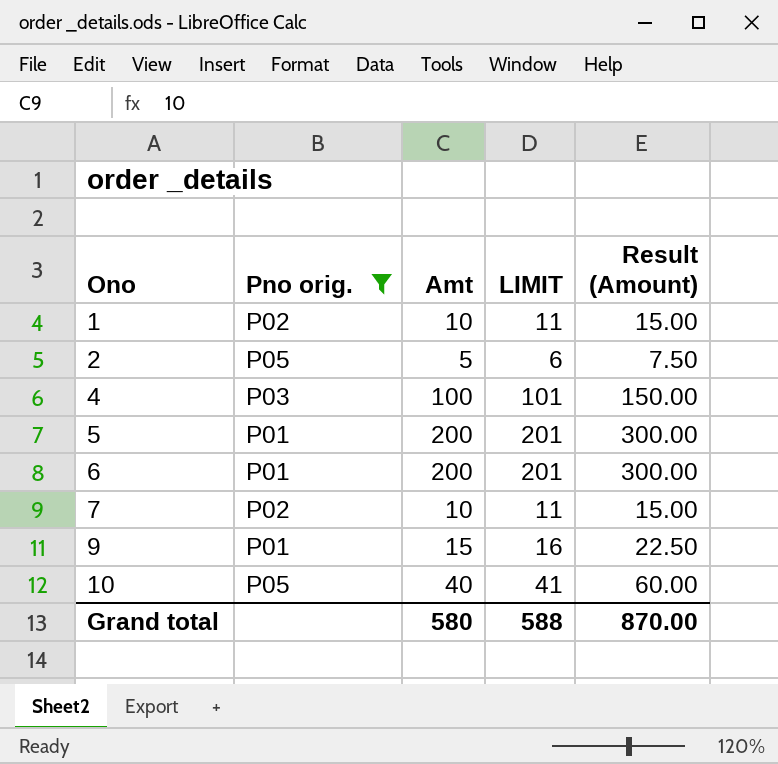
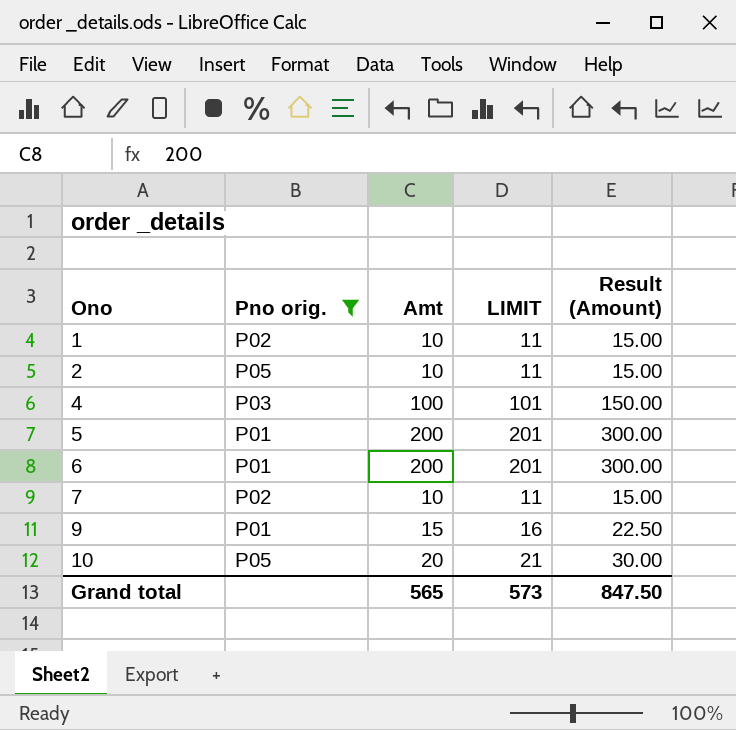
2 | Amt: 5 -> 10
2 | LIMIT: 6 -> 11
2 | Result (Amount): 7.50 -> 15.00
10 | Amt: 40 -> 20
10 | LIMIT: 41 -> 21
10 | Result (Amount): 60.00 -> 30.00
Grand total | Amt: 580 -> 565
Grand total | LIMIT: 588 -> 573
Grand total | Result (Amount): 870.00 -> 847.50

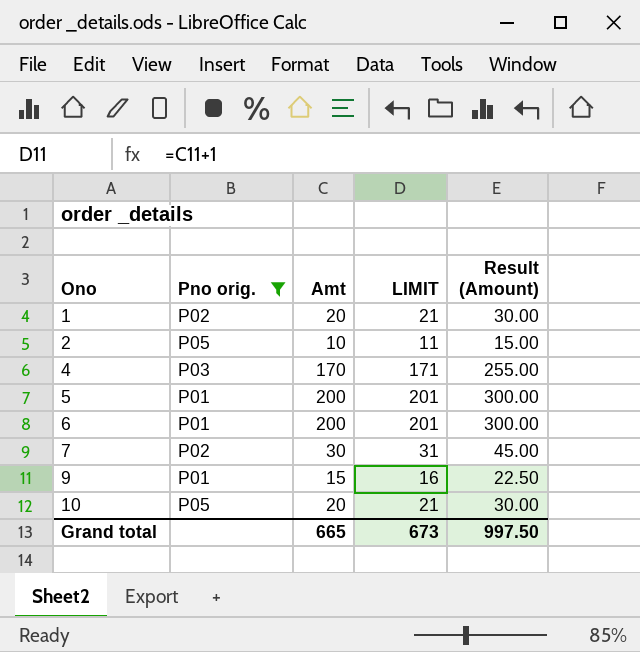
1 | Amt: 10 -> 20
1 | LIMIT: 11 -> 21
1 | Result (Amount): 15.00 -> 30.00
4 | Amt: 100 -> 170
4 | LIMIT: 101 -> 171
4 | Result (Amount): 150.00 -> 255.00
7 | Amt: 10 -> 30
7 | LIMIT: 11 -> 31
7 | Result (Amount): 15.00 -> 45.00
Grand total | Amt: 565 -> 665
Grand total | LIMIT: 573 -> 673
Grand total | Result (Amount): 847.50 -> 997.50

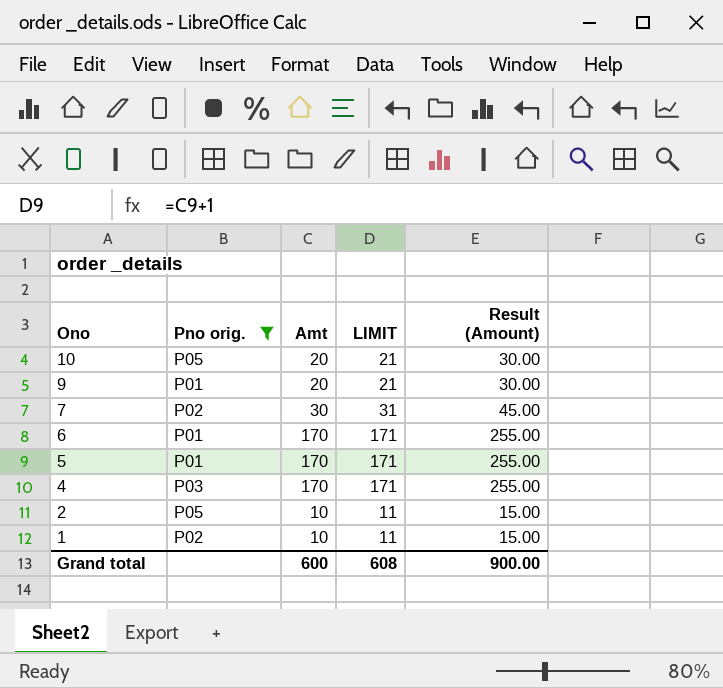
row order: Ono ascending -> Ono descending
9 | Amt: 15 -> 20
9 | LIMIT: 16 -> 21
9 | Result (Amount): 22.50 -> 30.00
6 | Amt: 200 -> 170
6 | LIMIT: 201 -> 171
6 | Result (Amount): 300.00 -> 255.00
5 | Amt: 200 -> 170
5 | LIMIT: 201 -> 171
5 | Result (Amount): 300.00 -> 255.00
1 | Amt: 20 -> 10
1 | LIMIT: 21 -> 11
1 | Result (Amount): 30.00 -> 15.00
Grand total | Amt: 665 -> 600
Grand total | LIMIT: 673 -> 608
Grand total | Result (Amount): 997.50 -> 900.00

